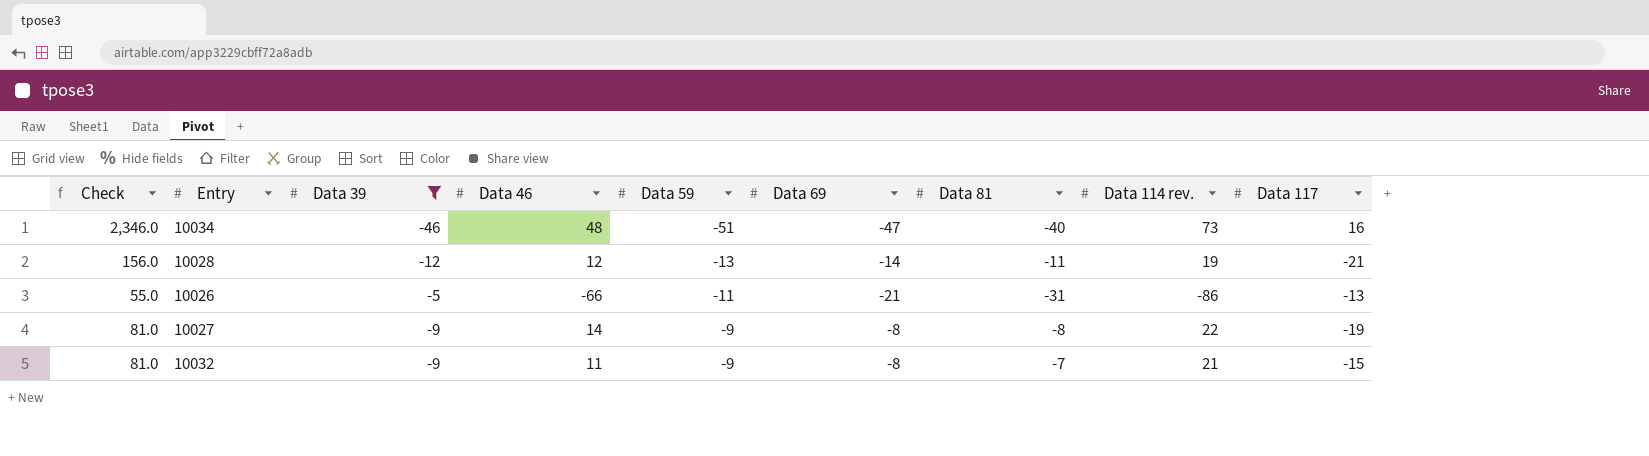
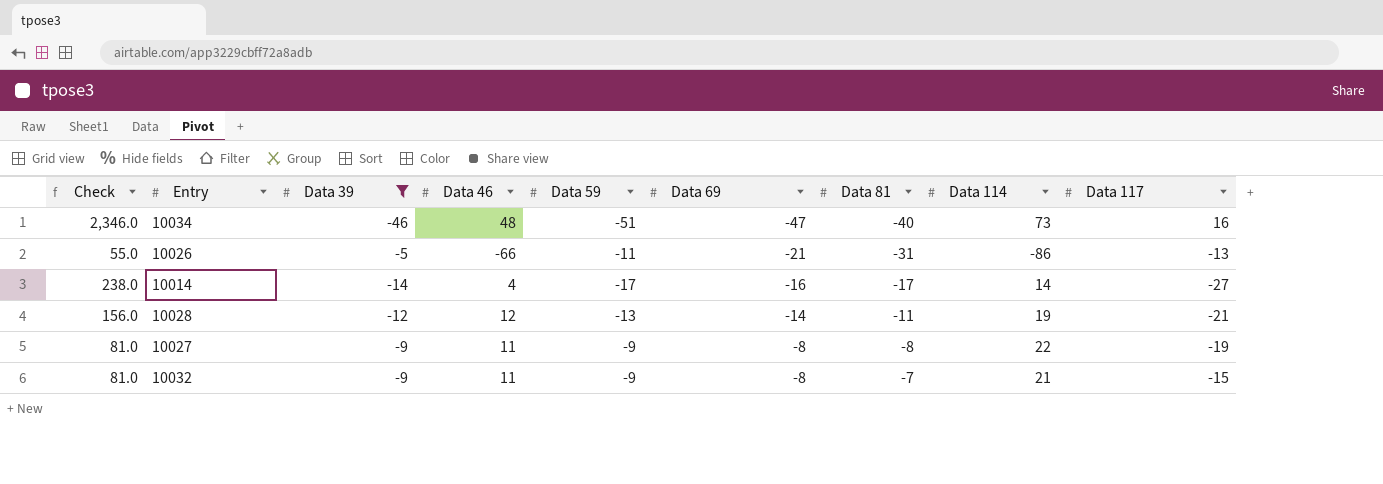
row order: Data 59 ascending -> Data 69 ascending
column name: Data 114 rev. -> Data 114
row 10014: none -> 238.0 | -14 | 4 | -17 | -16 | -17 | 14 | -27
10027 | Data 46: 14 -> 11

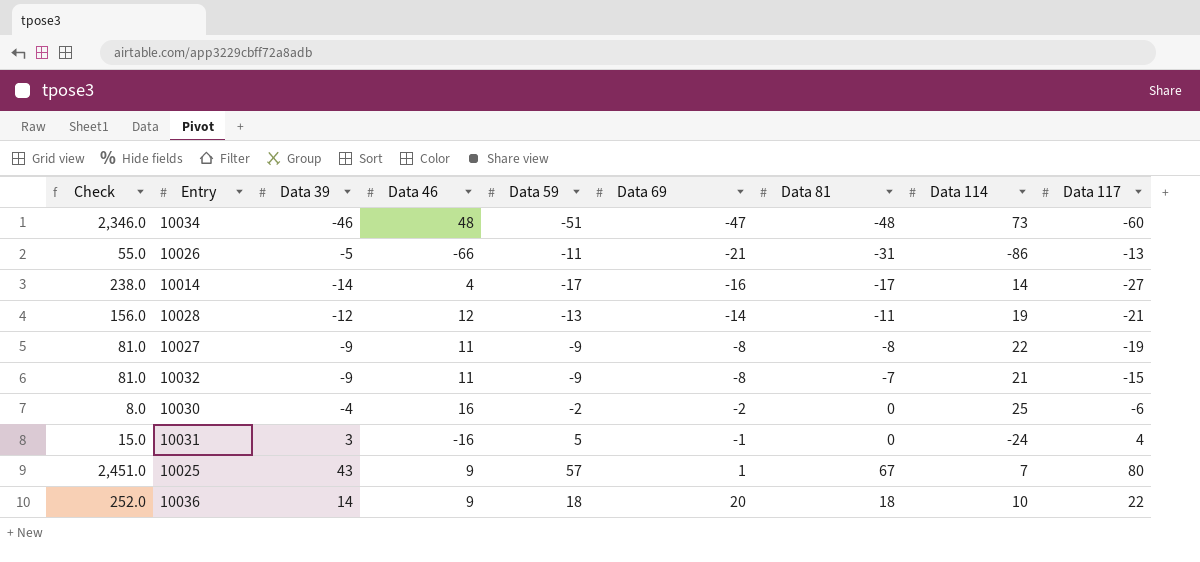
filter: Data 39 <= -5 -> none
10034 | Data 81: -40 -> -48
10034 | Data 117: 16 -> -60

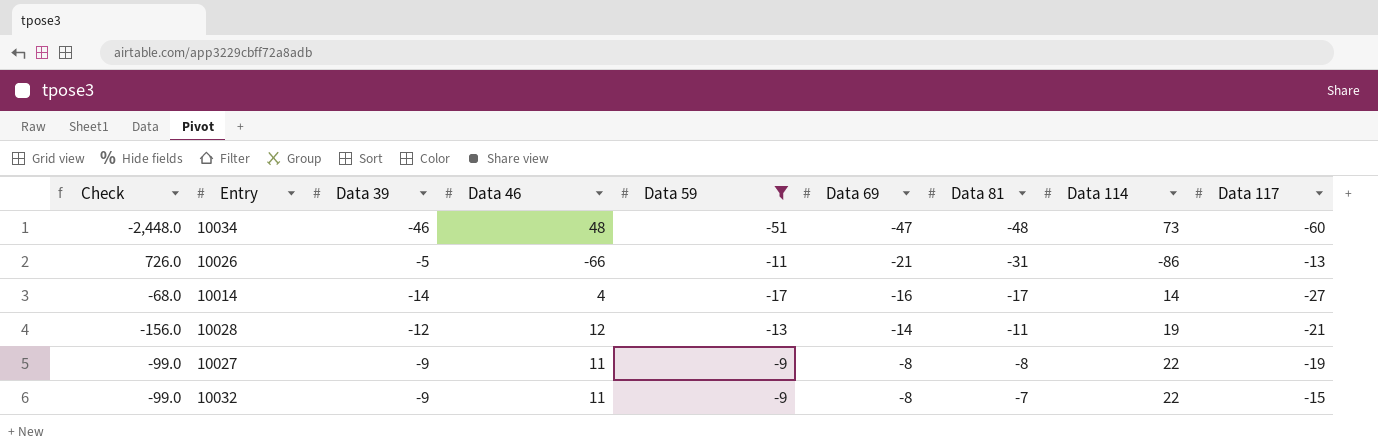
filter: none -> Data 59 <= -9
column Check | formula: [Data 39] * [Data 59] -> [Data 46] * [Data 59]
10032 | Data 114: 21 -> 22

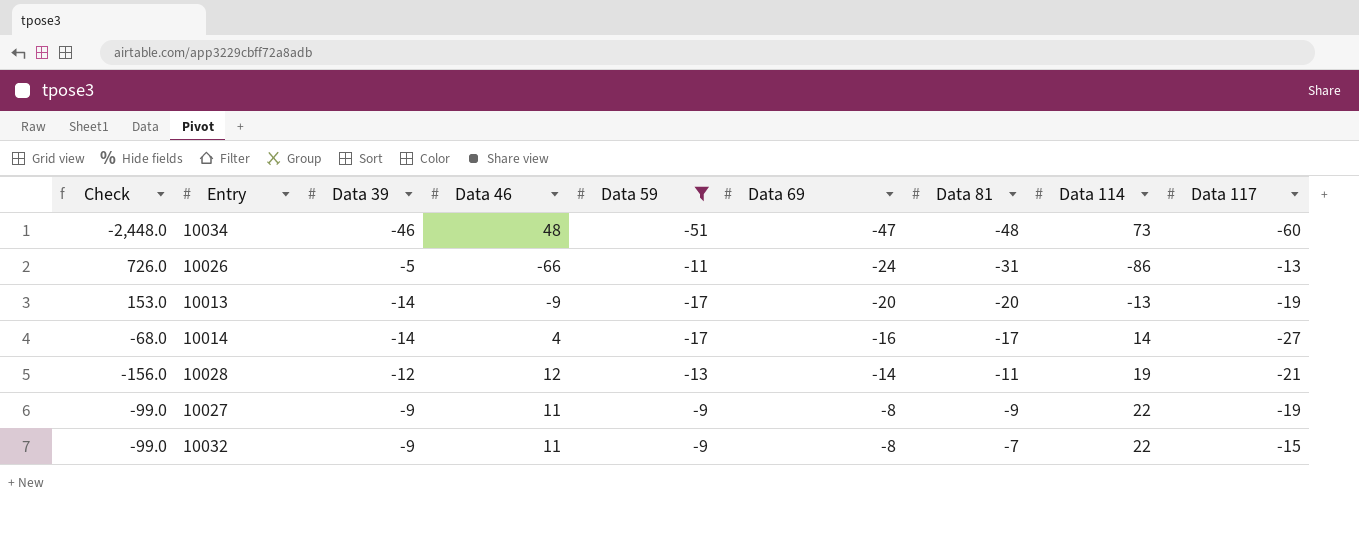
10026 | Data 69: -21 -> -24
row 10013: none -> 153.0 | -14 | -9 | -17 | -20 | -20 | -13 | -19
10027 | Data 81: -8 -> -9

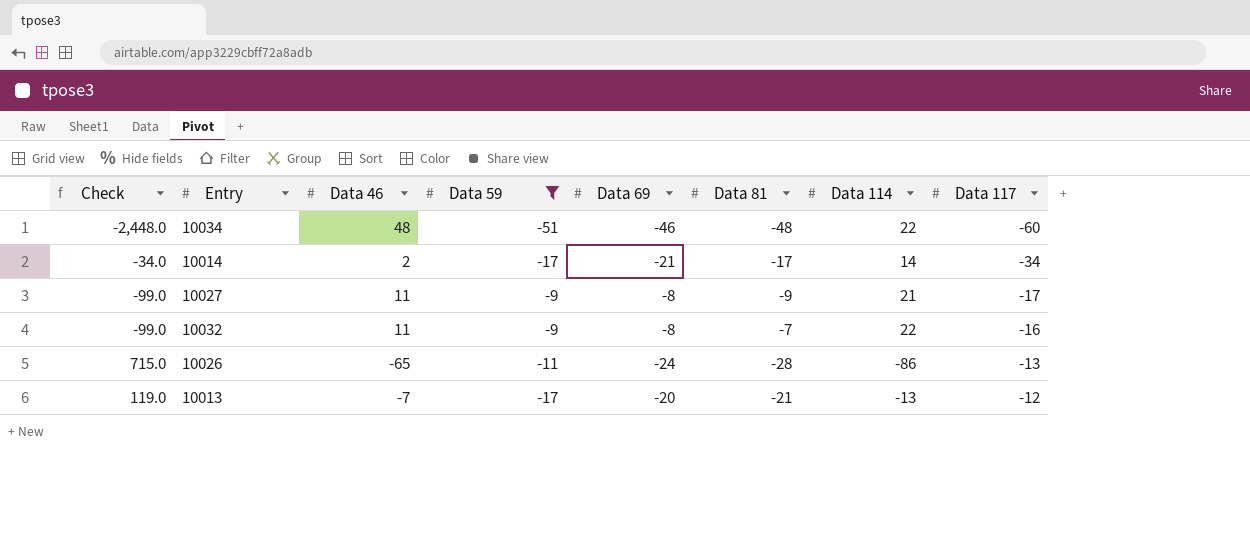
row order: Data 69 ascending -> Data 117 ascending
column Data 39 | position: 3 -> none
row 10028: -156.0 | -12 | 12 | -13 | -14 | -11 | 19 | -21 -> none
10034 | Data 69: -47 -> -46
10034 | Data 114: 73 -> 22
10014 | Check: -68.0 -> -34.0
10014 | Data 46: 4 -> 2
10014 | Data 69: -16 -> -21
10014 | Data 117: -27 -> -34
10027 | Data 114: 22 -> 21
10027 | Data 117: -19 -> -17
10032 | Data 117: -15 -> -16
10026 | Check: 726.0 -> 715.0
10026 | Data 46: -66 -> -65
10026 | Data 81: -31 -> -28
10013 | Check: 153.0 -> 119.0
10013 | Data 46: -9 -> -7
10013 | Data 81: -20 -> -21
10013 | Data 117: -19 -> -12

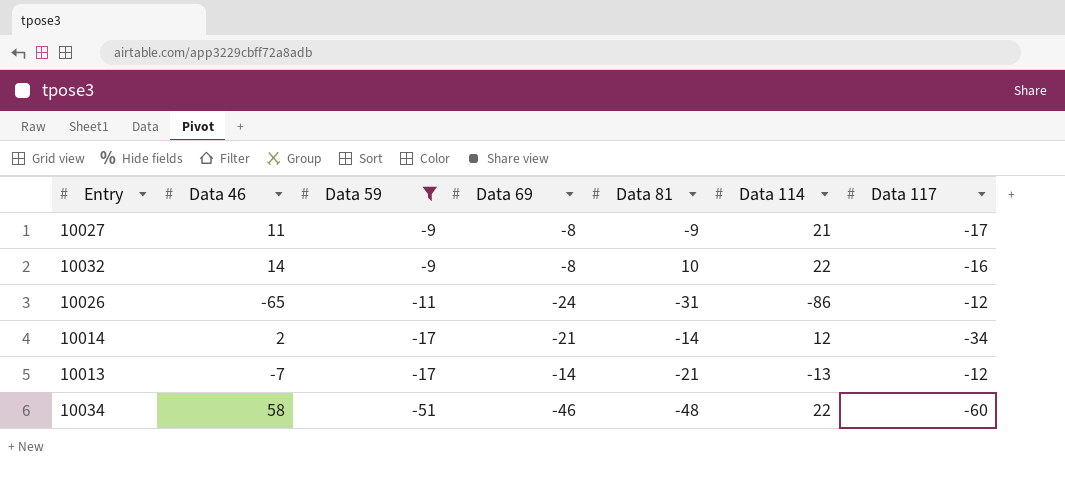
row order: Data 117 ascending -> Data 59 descending
column Check | formula: [Data 46] * [Data 59] -> none
10032 | Data 46: 11 -> 14
10032 | Data 81: -7 -> 10
10026 | Data 81: -28 -> -31
10026 | Data 117: -13 -> -12
10014 | Data 81: -17 -> -14
10014 | Data 114: 14 -> 12
10013 | Data 69: -20 -> -14
10034 | Data 46: 48 -> 58

